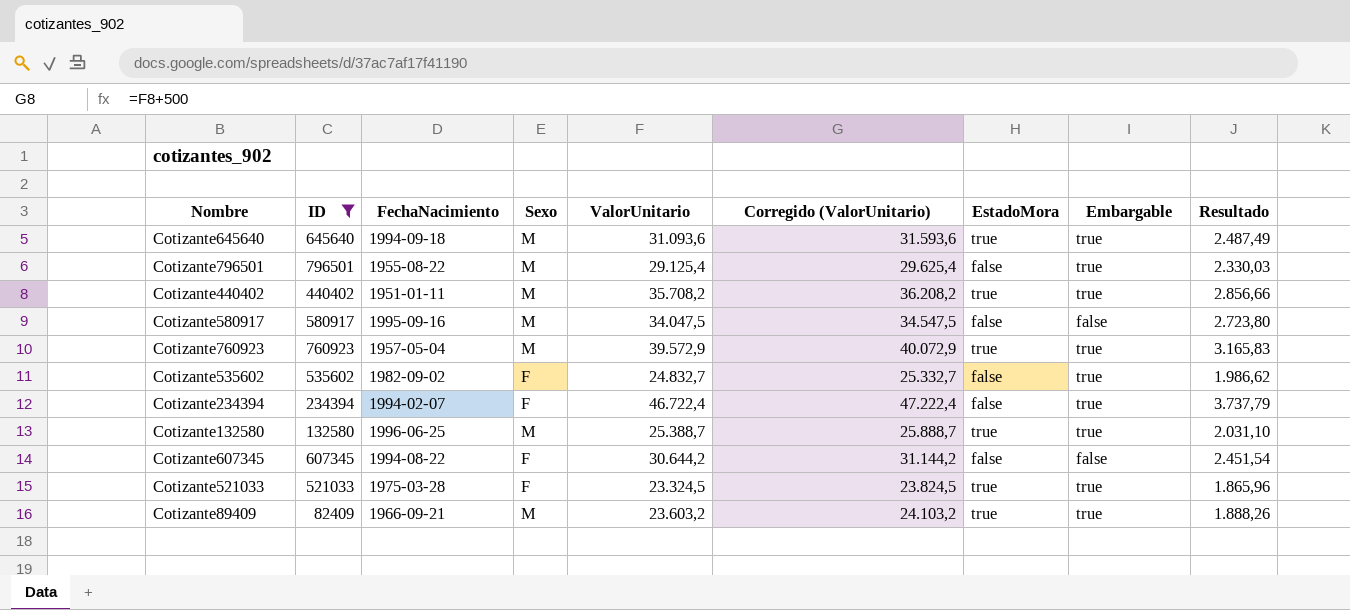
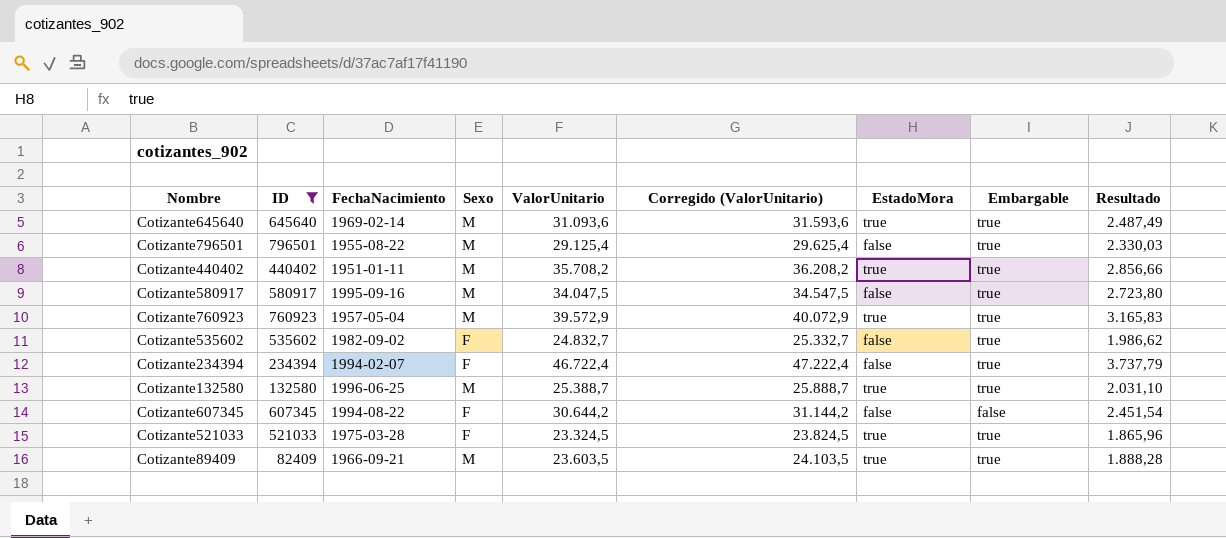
Cotizante645640 | FechaNacimiento: 1994-09-18 -> 1969-02-14
Cotizante580917 | Embargable: false -> true
Cotizante89409 | ValorUnitario: 23.603,2 -> 23.603,5
Cotizante89409 | Corregido (ValorUnitario): 24.103,2 -> 24.103,5
Cotizante89409 | Resultado: 1.888,26 -> 1.888,28

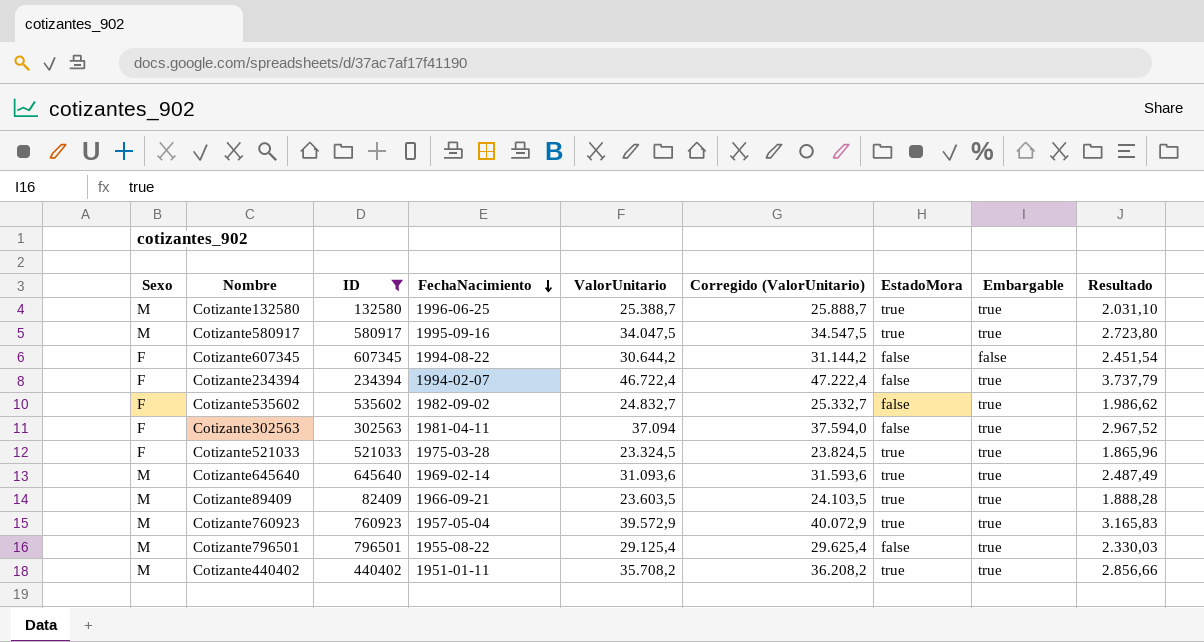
row order: none -> FechaNacimiento descending
column Sexo | position: 4 -> 1
Cotizante580917 | EstadoMora: false -> true
row Cotizante302563: none -> F | 302563 | 1981-04-11 | 37.094 | 37.594,0 | false | true | 2.967,52

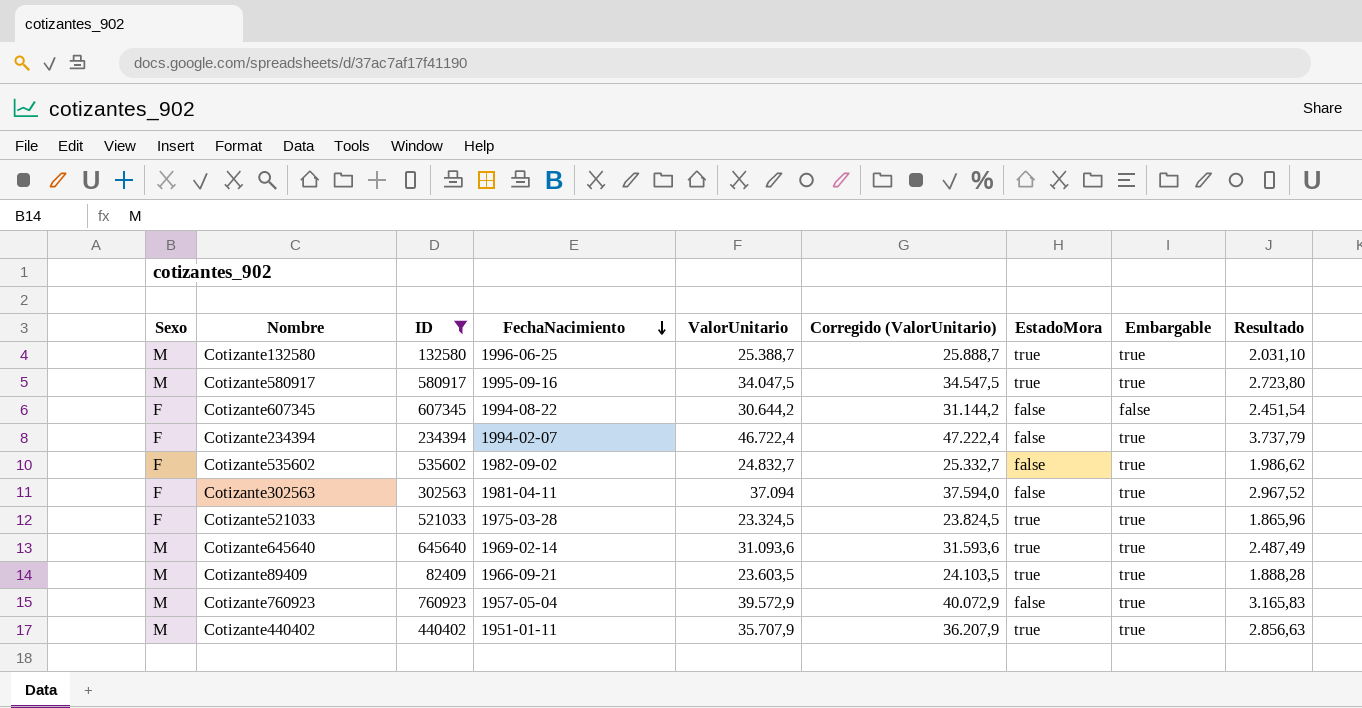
row Cotizante796501: M | 796501 | 1955-08-22 | 29.125,4 | 29.625,4 | false | true | 2.330,03 -> none
Cotizante760923 | EstadoMora: true -> false
Cotizante440402 | ValorUnitario: 35.708,2 -> 35.707,9
Cotizante440402 | Corregido (ValorUnitario): 36.208,2 -> 36.207,9
Cotizante440402 | Resultado: 2.856,66 -> 2.856,63

